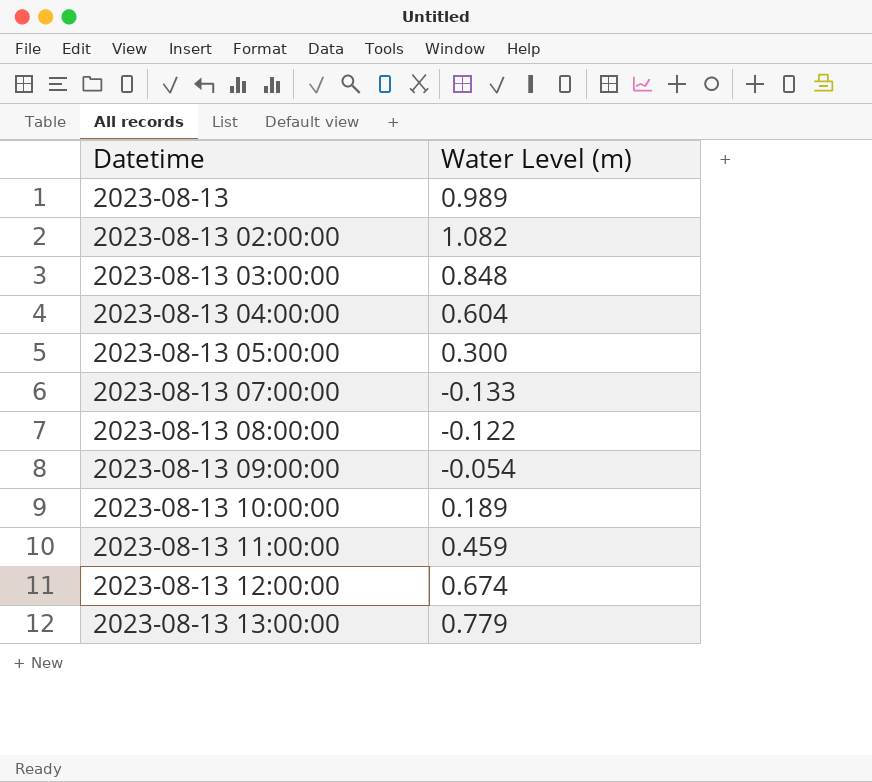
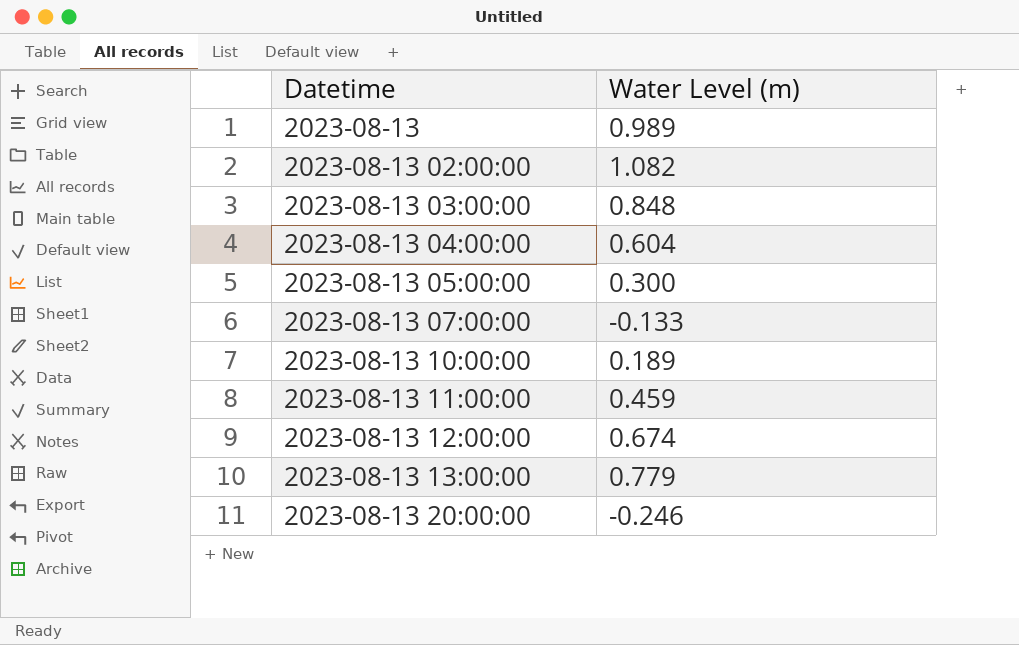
row 2023-08-13 08:00:00: -0.122 -> none
row 2023-08-13 09:00:00: -0.054 -> none
row 2023-08-13 20:00:00: none -> -0.246

